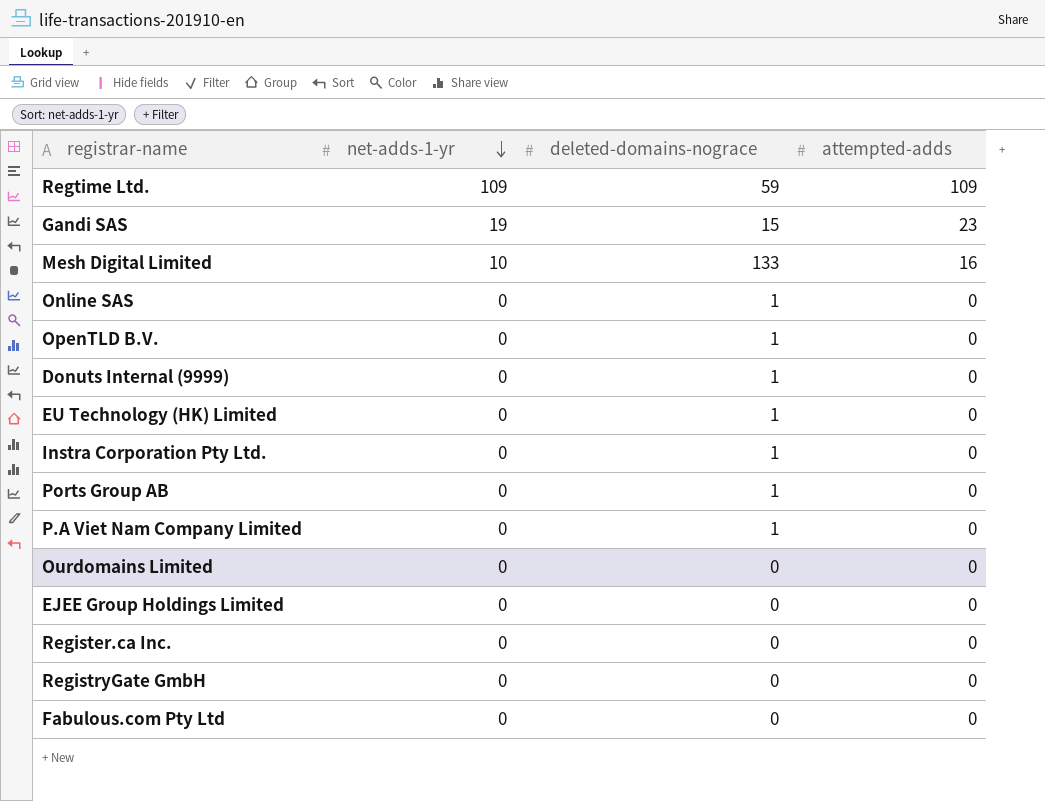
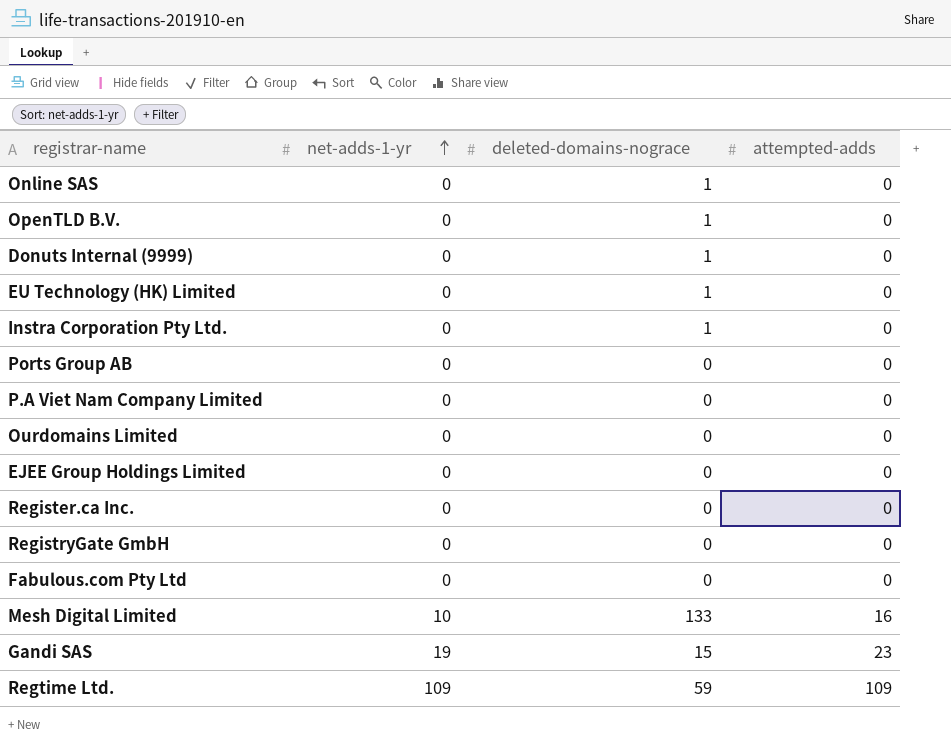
row order: net-adds-1-yr descending -> net-adds-1-yr ascending
Ports Group AB | deleted-domains-nograce: 1 -> 0
P.A Viet Nam Company Limited | deleted-domains-nograce: 1 -> 0

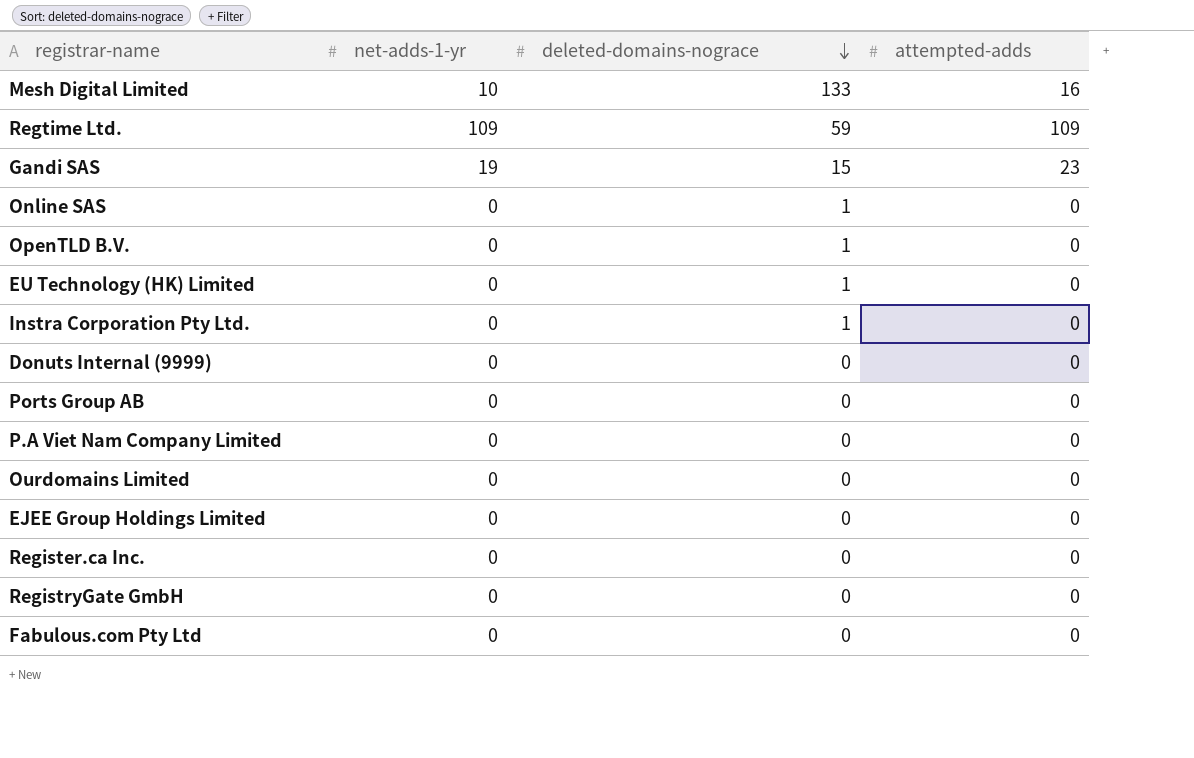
row order: net-adds-1-yr ascending -> deleted-domains-nograce descending
Donuts Internal (9999) | deleted-domains-nograce: 1 -> 0

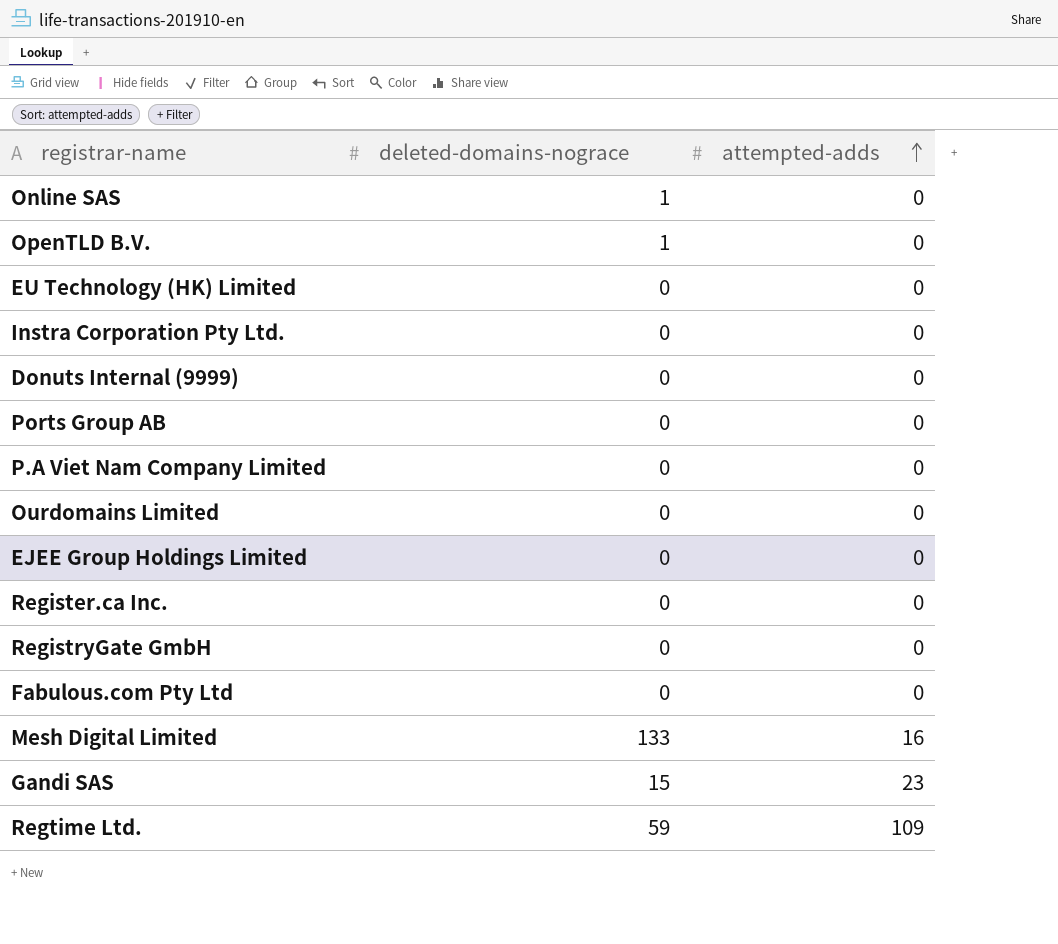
row order: deleted-domains-nograce descending -> attempted-adds ascending
column net-adds-1-yr | position: 2 -> none
EU Technology (HK) Limited | deleted-domains-nograce: 1 -> 0
Instra Corporation Pty Ltd. | deleted-domains-nograce: 1 -> 0

